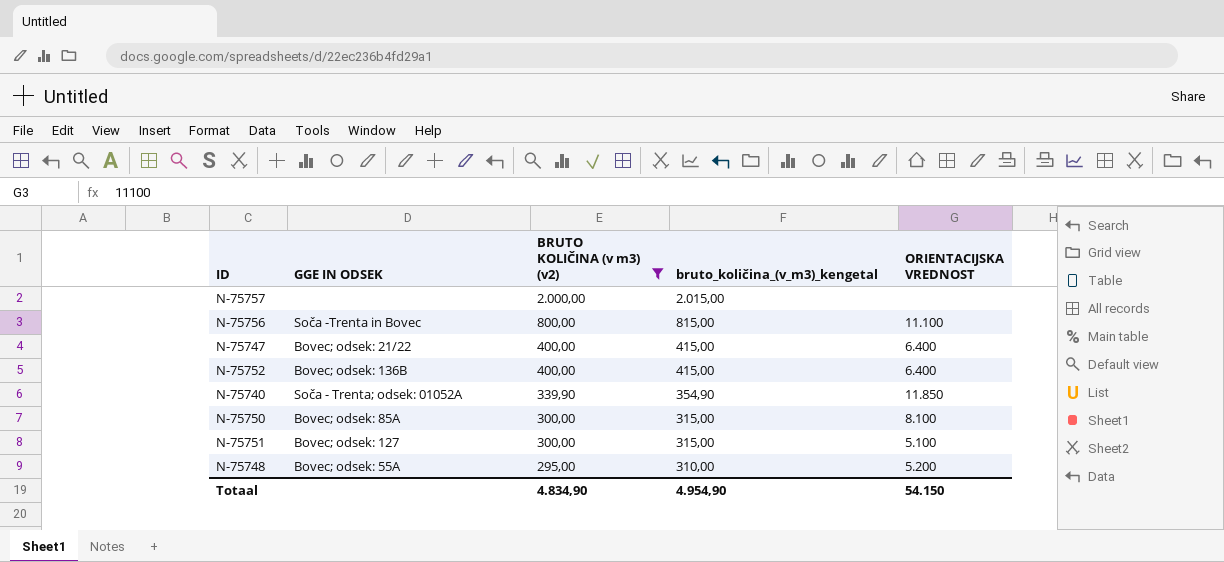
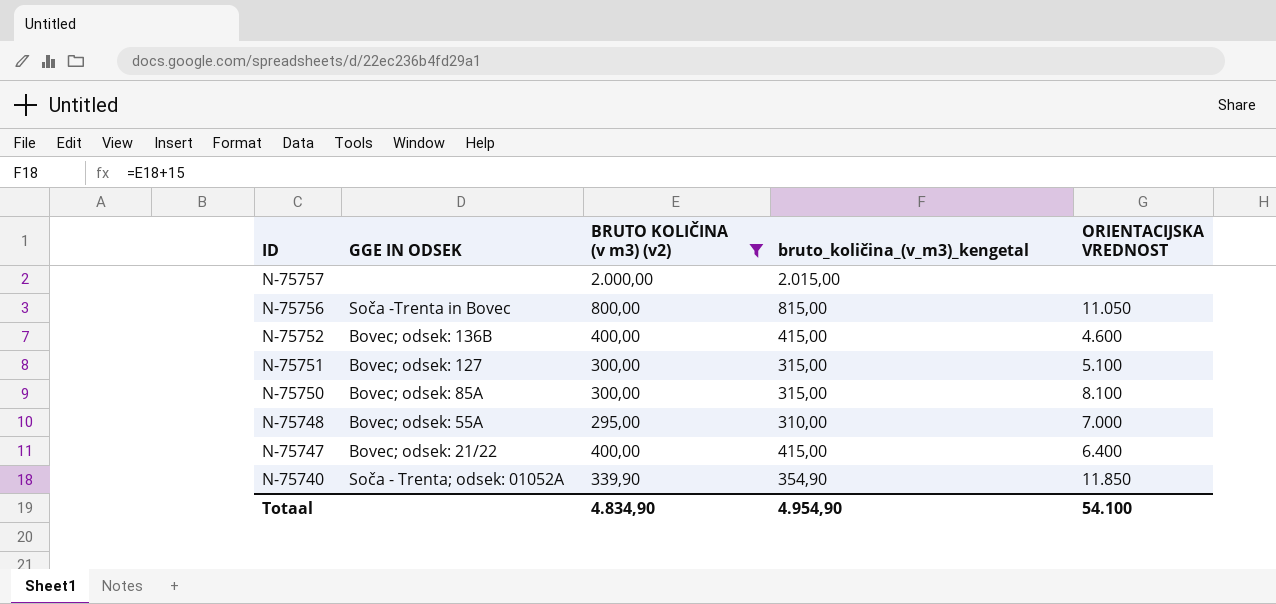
row order: BRUTO KOLIČINA (v m3) (v2) descending -> ID descending
N-75756 | ORIENTACIJSKA VREDNOST: 11.100 -> 11.050
N-75752 | ORIENTACIJSKA VREDNOST: 6.400 -> 4.600
N-75748 | ORIENTACIJSKA VREDNOST: 5.200 -> 7.000
Totaal | ORIENTACIJSKA VREDNOST: 54.150 -> 54.100

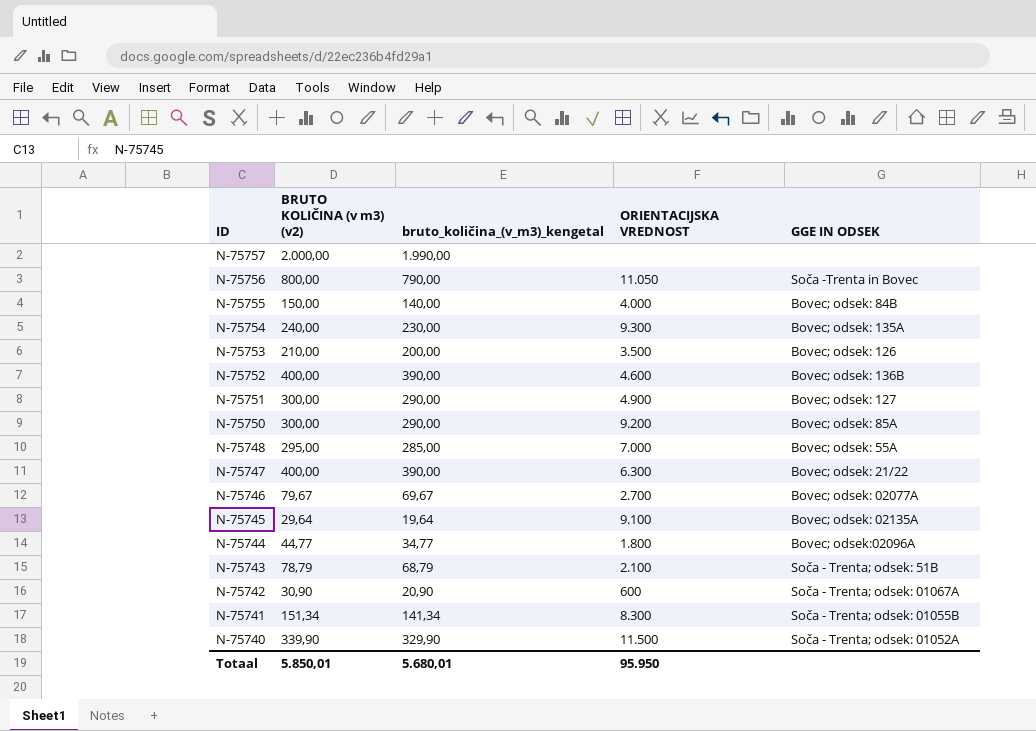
filter: BRUTO KOLIČINA (v m3) (v2) >= 295,00 -> none
column bruto_količina_(v_m3)_kengetal | formula: [BRUTO KOLIČINA (v m3) (v2)] + 15 -> [BRUTO KOLIČINA (v m3) (v2)] - 10
column GGE IN ODSEK | position: 2 -> 5
N-75751 | ORIENTACIJSKA VREDNOST: 5.100 -> 4.900
N-75750 | ORIENTACIJSKA VREDNOST: 8.100 -> 9.200
N-75747 | ORIENTACIJSKA VREDNOST: 6.400 -> 6.300
N-75740 | ORIENTACIJSKA VREDNOST: 11.850 -> 11.500
Totaal | BRUTO KOLIČINA (v m3) (v2): 4.834,90 -> 5.850,01
Totaal | bruto_količina_(v_m3)_kengetal: 4.954,90 -> 5.680,01
Totaal | ORIENTACIJSKA VREDNOST: 54.100 -> 95.950

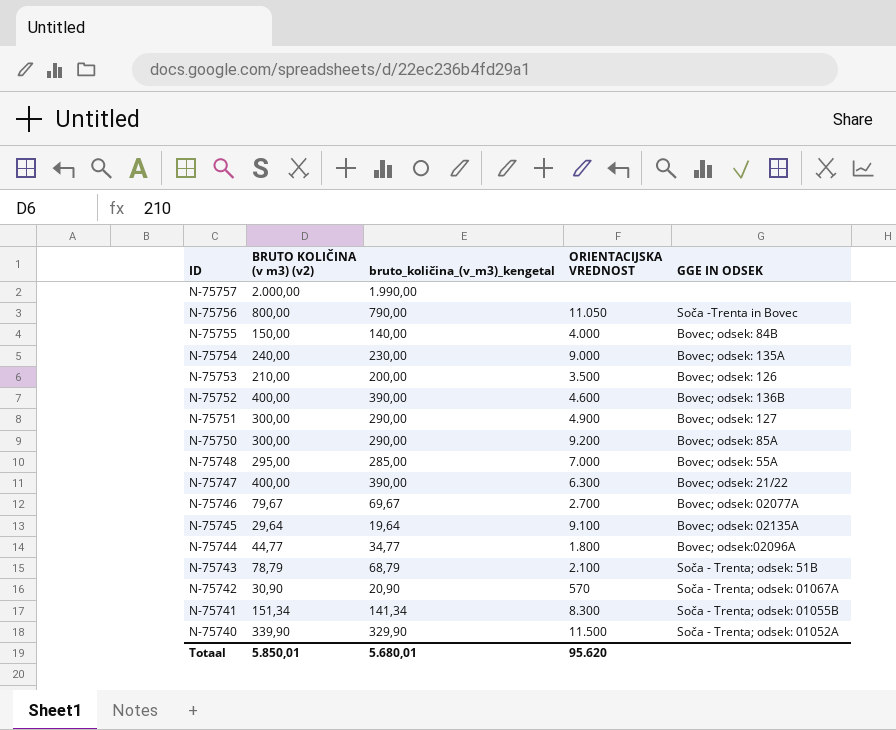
N-75754 | ORIENTACIJSKA VREDNOST: 9.300 -> 9.000
N-75742 | ORIENTACIJSKA VREDNOST: 600 -> 570
Totaal | ORIENTACIJSKA VREDNOST: 95.950 -> 95.620

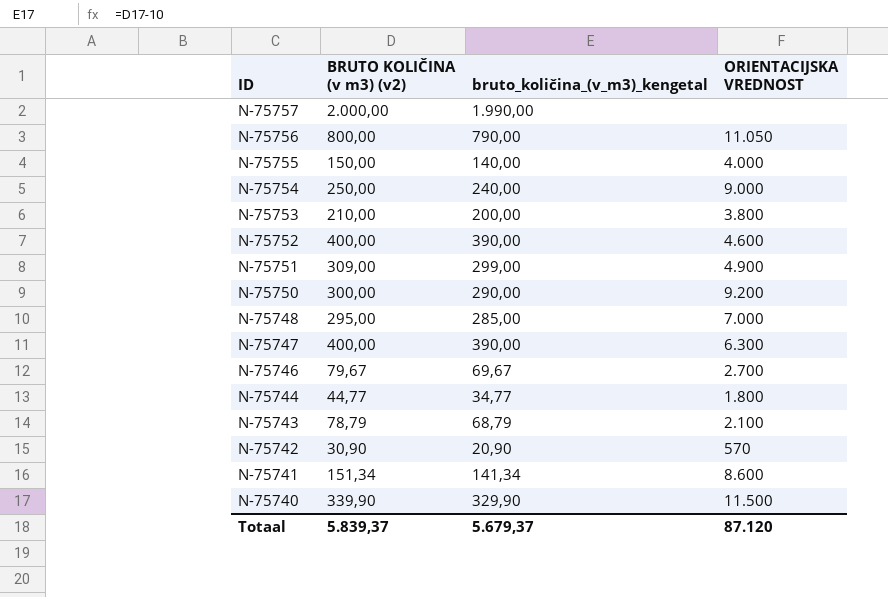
column GGE IN ODSEK | position: 5 -> none
row N-75745: 29,64 | 19,64 | 9.100 | Bovec; odsek: 02135A -> none
N-75754 | BRUTO KOLIČINA (v m3) (v2): 240,00 -> 250,00
N-75754 | bruto_količina_(v_m3)_kengetal: 230,00 -> 240,00
N-75753 | ORIENTACIJSKA VREDNOST: 3.500 -> 3.800
N-75751 | BRUTO KOLIČINA (v m3) (v2): 300,00 -> 309,00
N-75751 | bruto_količina_(v_m3)_kengetal: 290,00 -> 299,00
N-75741 | ORIENTACIJSKA VREDNOST: 8.300 -> 8.600
Totaal | BRUTO KOLIČINA (v m3) (v2): 5.850,01 -> 5.839,37
Totaal | bruto_količina_(v_m3)_kengetal: 5.680,01 -> 5.679,37
Totaal | ORIENTACIJSKA VREDNOST: 95.620 -> 87.120

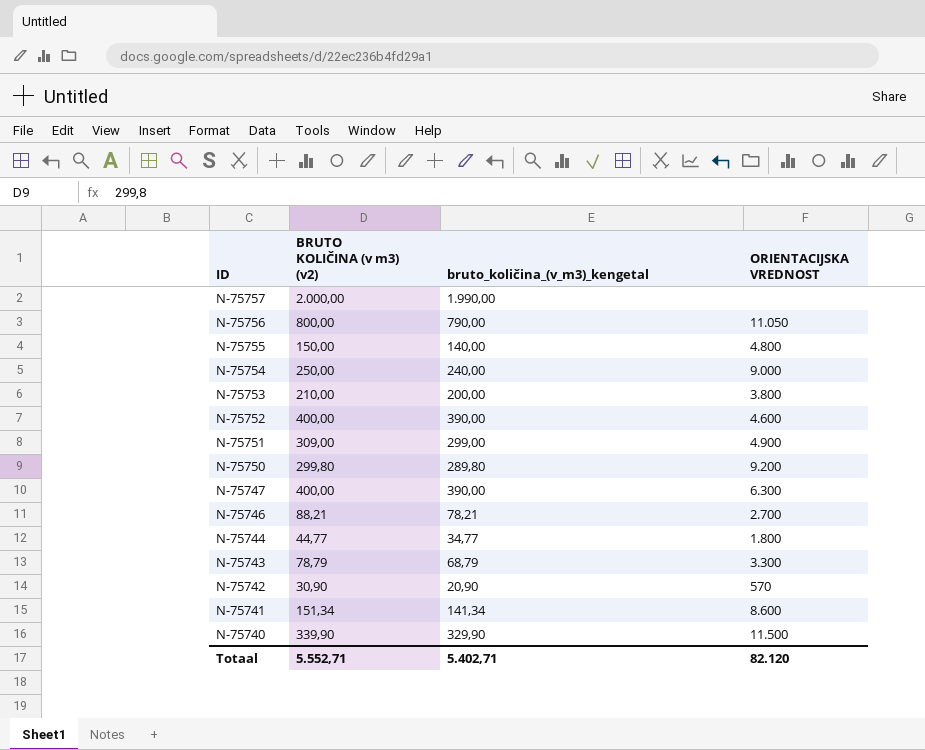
row N-75748: 295,00 | 285,00 | 7.000 -> none
N-75755 | ORIENTACIJSKA VREDNOST: 4.000 -> 4.800
N-75750 | BRUTO KOLIČINA (v m3) (v2): 300,00 -> 299,80
N-75750 | bruto_količina_(v_m3)_kengetal: 290,00 -> 289,80
N-75746 | BRUTO KOLIČINA (v m3) (v2): 79,67 -> 88,21
N-75746 | bruto_količina_(v_m3)_kengetal: 69,67 -> 78,21
N-75743 | ORIENTACIJSKA VREDNOST: 2.100 -> 3.300
Totaal | BRUTO KOLIČINA (v m3) (v2): 5.839,37 -> 5.552,71
Totaal | bruto_količina_(v_m3)_kengetal: 5.679,37 -> 5.402,71
Totaal | ORIENTACIJSKA VREDNOST: 87.120 -> 82.120

